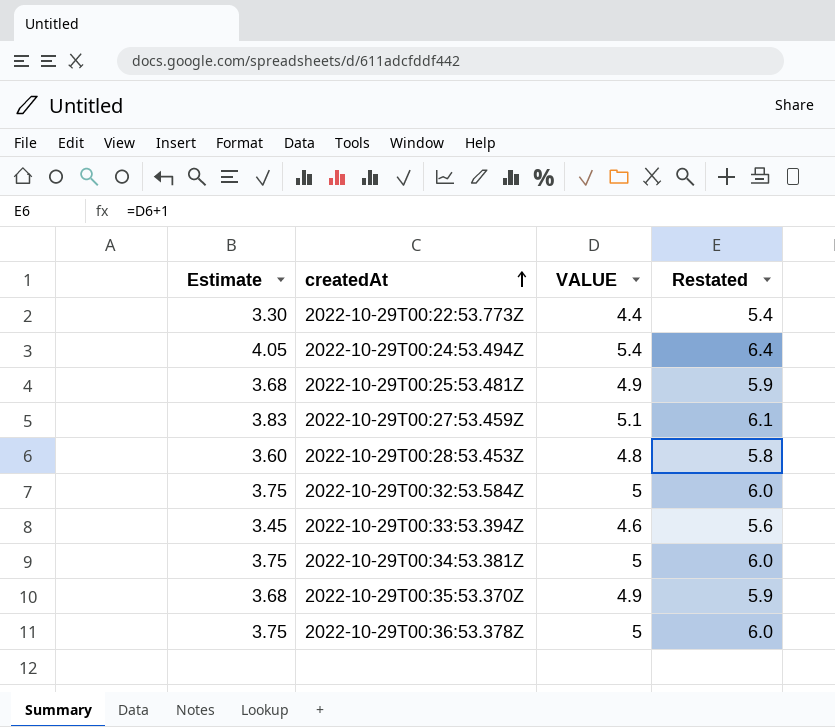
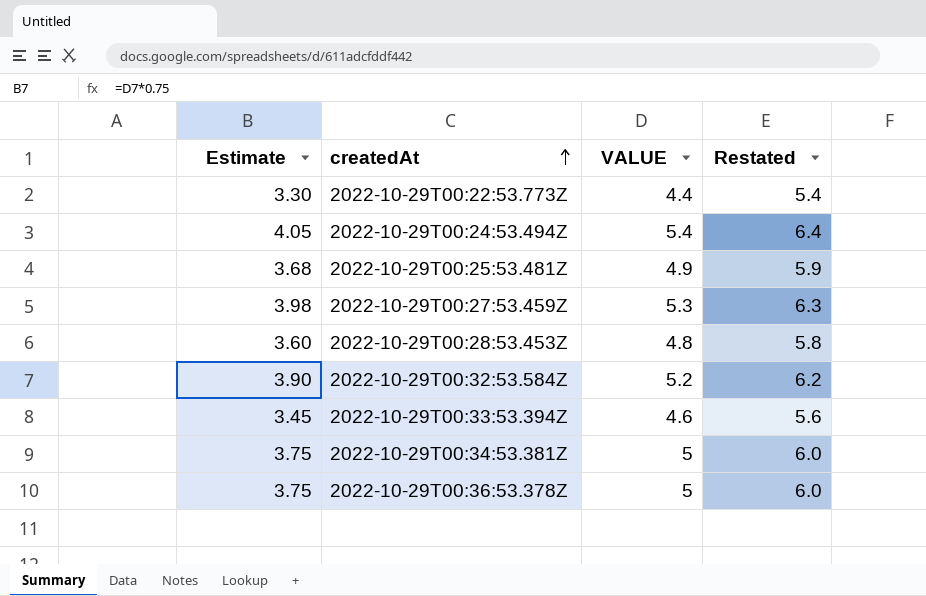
row 2022-10-29T00:35:53.370Z: 3.68 | 4.9 | 5.9 -> none
2022-10-29T00:27:53.459Z | Estimate: 3.83 -> 3.98
2022-10-29T00:27:53.459Z | VALUE: 5.1 -> 5.3
2022-10-29T00:27:53.459Z | Restated: 6.1 -> 6.3
2022-10-29T00:32:53.584Z | Estimate: 3.75 -> 3.90
2022-10-29T00:32:53.584Z | VALUE: 5 -> 5.2
2022-10-29T00:32:53.584Z | Restated: 6.0 -> 6.2

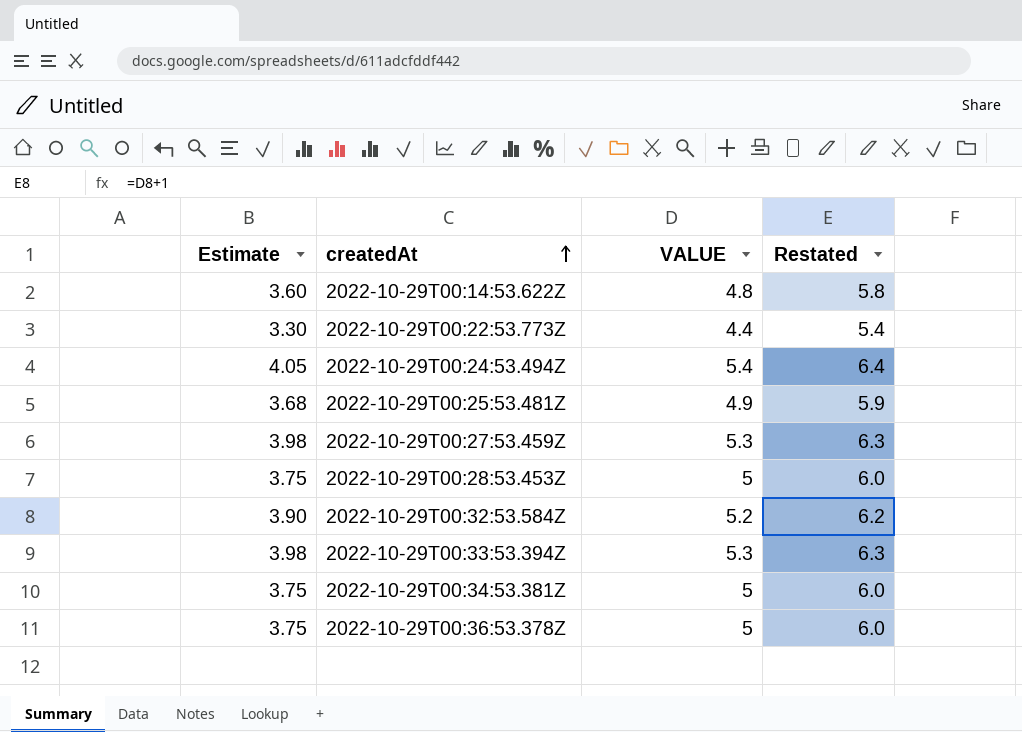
row 2022-10-29T00:14:53.622Z: none -> 3.60 | 4.8 | 5.8
2022-10-29T00:28:53.453Z | Estimate: 3.60 -> 3.75
2022-10-29T00:28:53.453Z | VALUE: 4.8 -> 5
2022-10-29T00:28:53.453Z | Restated: 5.8 -> 6.0
2022-10-29T00:33:53.394Z | Estimate: 3.45 -> 3.98
2022-10-29T00:33:53.394Z | VALUE: 4.6 -> 5.3
2022-10-29T00:33:53.394Z | Restated: 5.6 -> 6.3

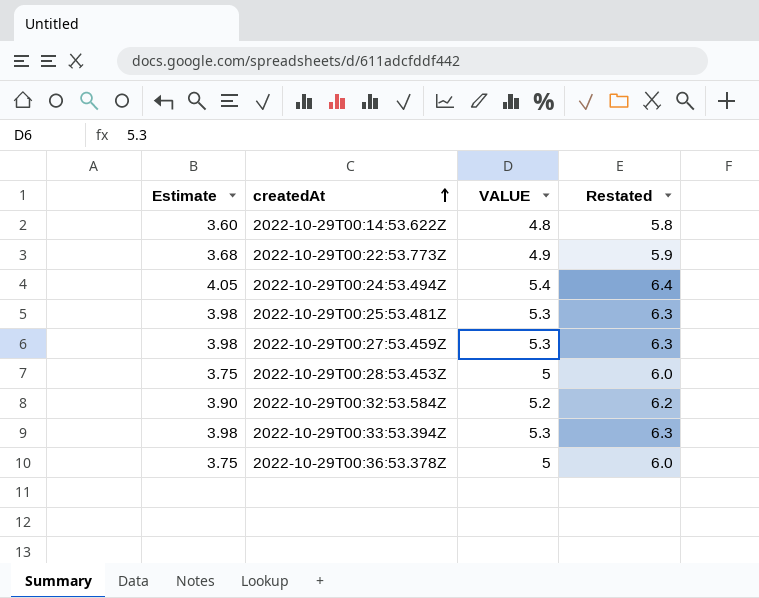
row 2022-10-29T00:34:53.381Z: 3.75 | 5 | 6.0 -> none
2022-10-29T00:22:53.773Z | Estimate: 3.30 -> 3.68
2022-10-29T00:22:53.773Z | VALUE: 4.4 -> 4.9
2022-10-29T00:22:53.773Z | Restated: 5.4 -> 5.9
2022-10-29T00:25:53.481Z | Estimate: 3.68 -> 3.98
2022-10-29T00:25:53.481Z | VALUE: 4.9 -> 5.3
2022-10-29T00:25:53.481Z | Restated: 5.9 -> 6.3

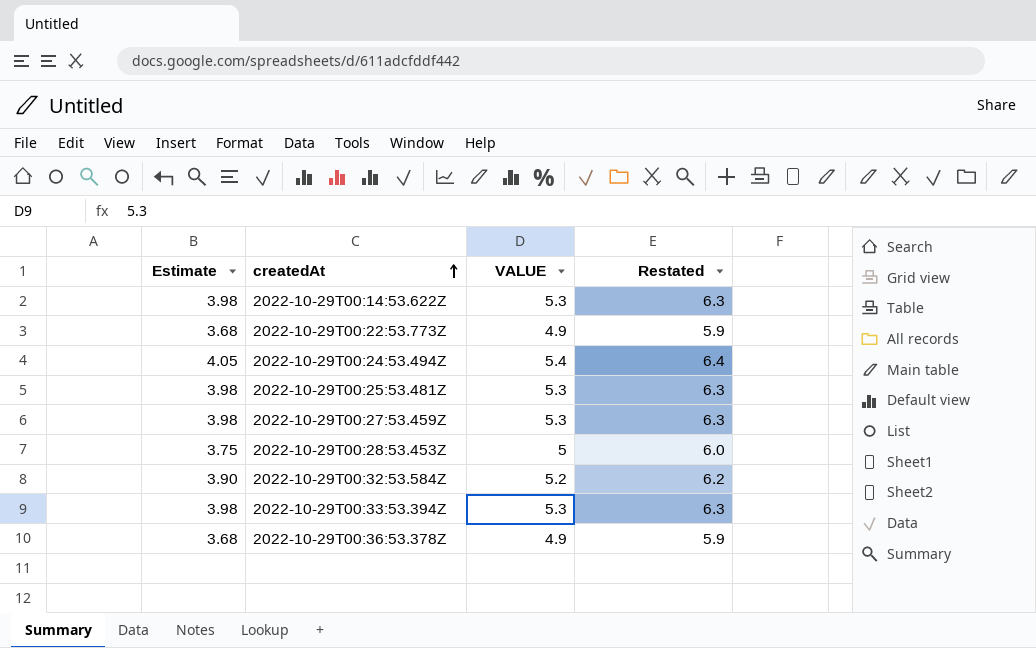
2022-10-29T00:14:53.622Z | Estimate: 3.60 -> 3.98
2022-10-29T00:14:53.622Z | VALUE: 4.8 -> 5.3
2022-10-29T00:14:53.622Z | Restated: 5.8 -> 6.3
2022-10-29T00:36:53.378Z | Estimate: 3.75 -> 3.68
2022-10-29T00:36:53.378Z | VALUE: 5 -> 4.9
2022-10-29T00:36:53.378Z | Restated: 6.0 -> 5.9

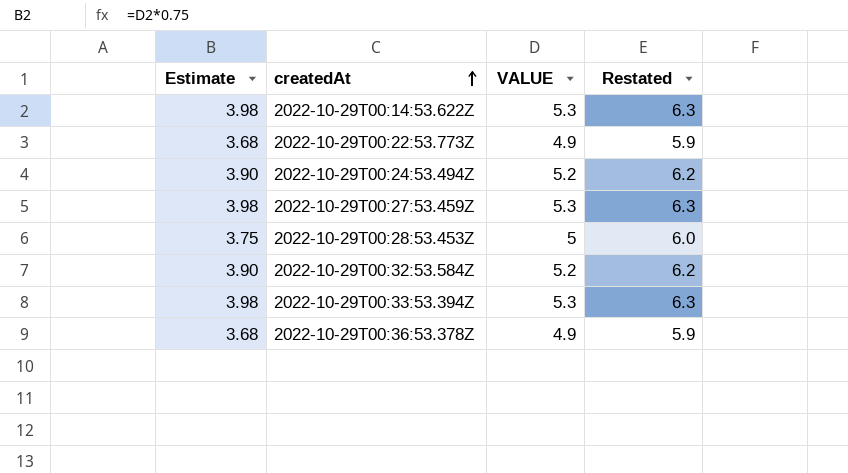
row 2022-10-29T00:25:53.481Z: 3.98 | 5.3 | 6.3 -> none
2022-10-29T00:24:53.494Z | Estimate: 4.05 -> 3.90
2022-10-29T00:24:53.494Z | VALUE: 5.4 -> 5.2
2022-10-29T00:24:53.494Z | Restated: 6.4 -> 6.2

